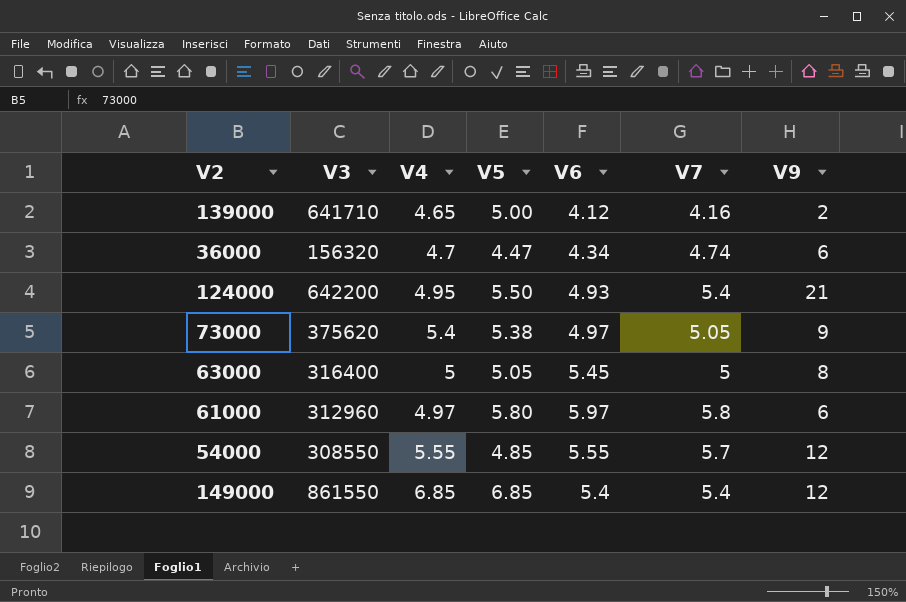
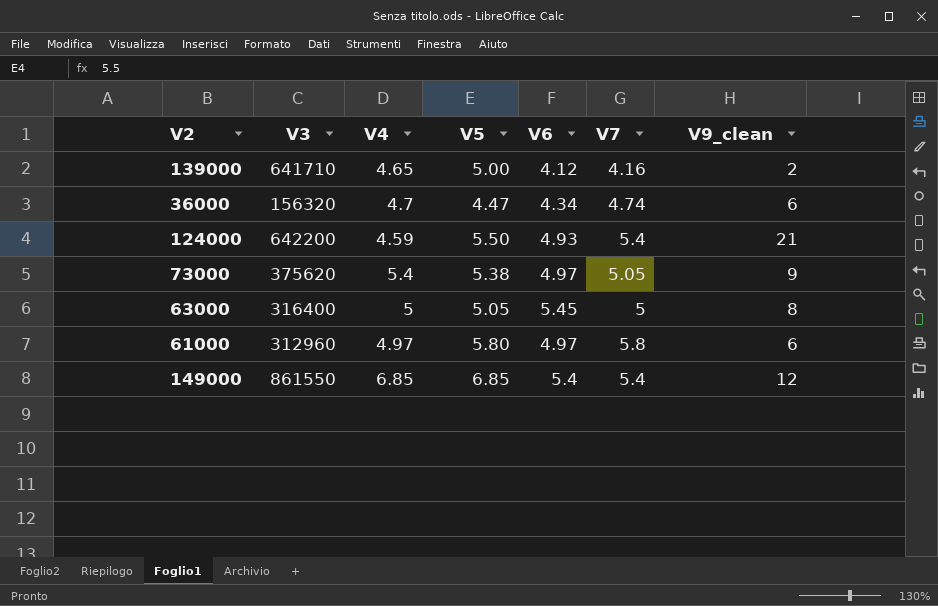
column name: V9 -> V9_clean
row 54000: 308550 | 5.55 | 4.85 | 5.55 | 5.7 | 12 -> none
124000 | V4: 4.95 -> 4.59
61000 | V6: 5.97 -> 4.97

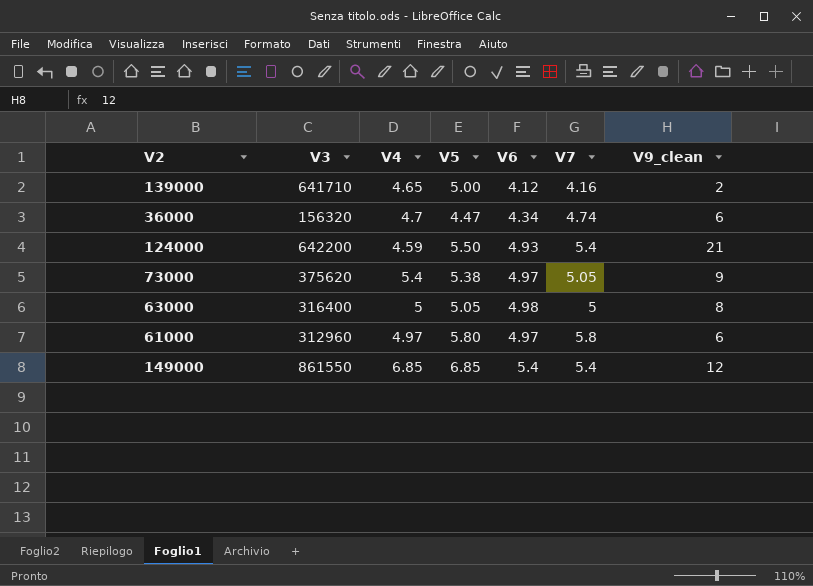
63000 | V6: 5.45 -> 4.98

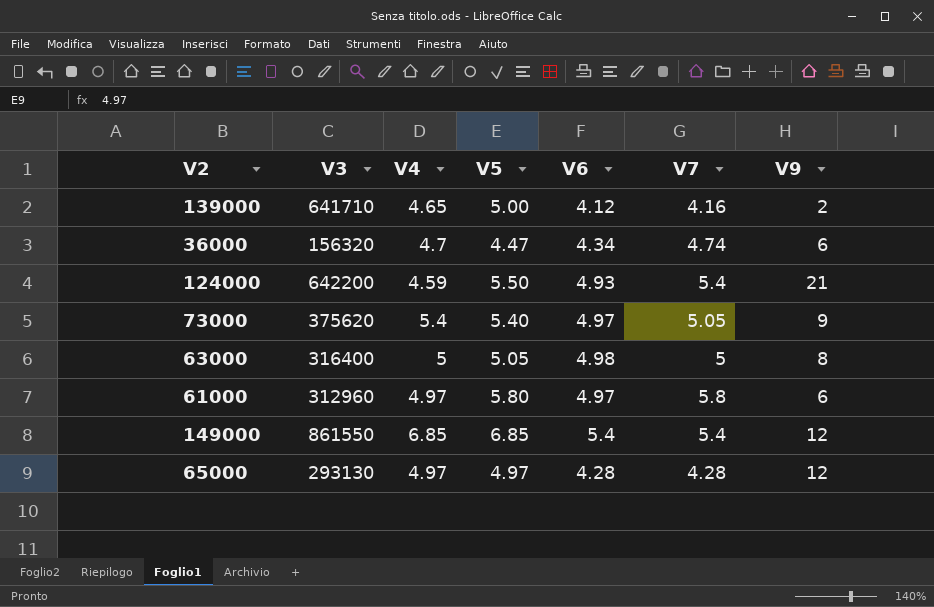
column name: V9_clean -> V9
73000 | V5: 5.38 -> 5.40
row 65000: none -> 293130 | 4.97 | 4.97 | 4.28 | 4.28 | 12

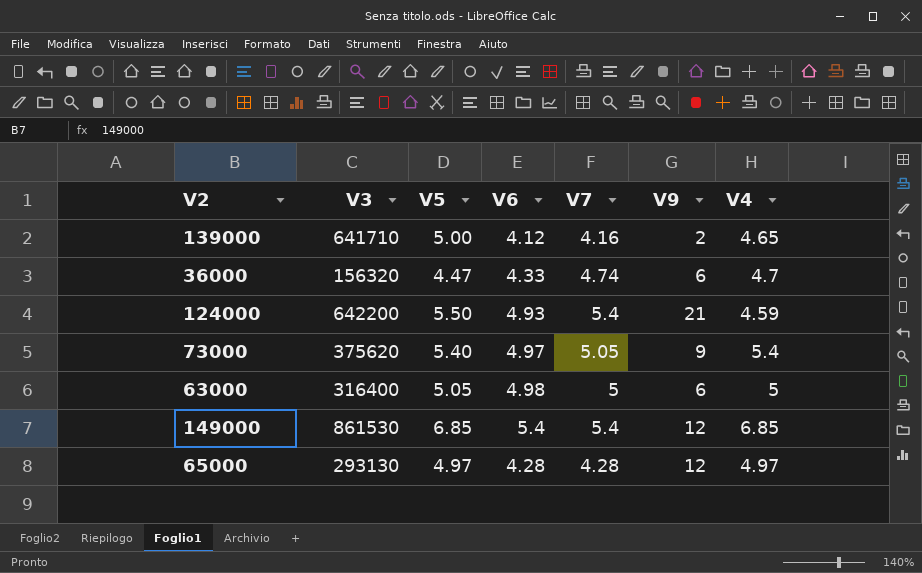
column V4 | position: 3 -> 7
row 61000: 312960 | 4.97 | 5.80 | 4.97 | 5.8 | 6 -> none
36000 | V6: 4.34 -> 4.33
63000 | V9: 8 -> 6
149000 | V3: 861550 -> 861530

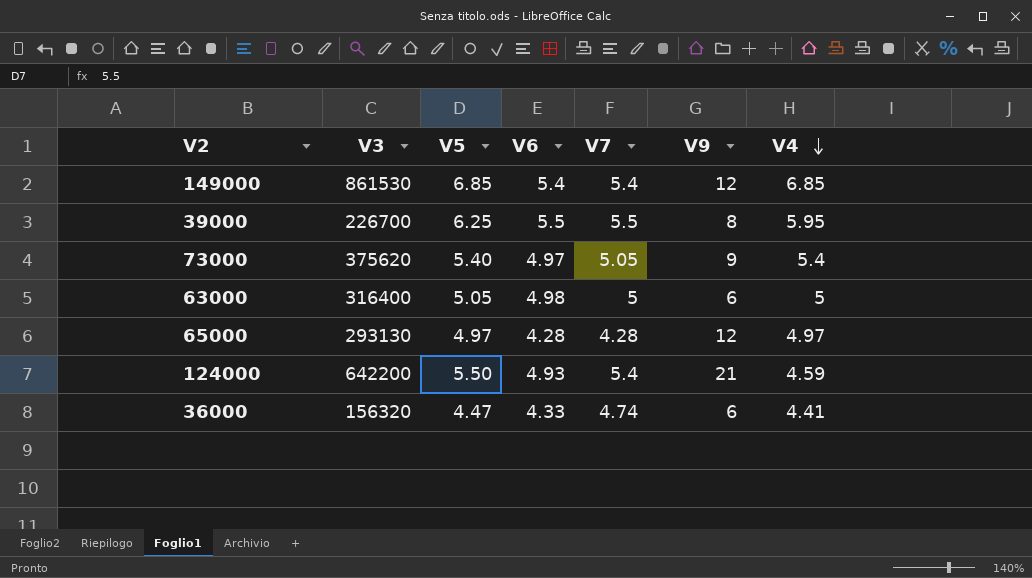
row order: none -> V4 descending
row 139000: 641710 | 5.00 | 4.12 | 4.16 | 2 | 4.65 -> none
row 39000: none -> 226700 | 6.25 | 5.5 | 5.5 | 8 | 5.95
36000 | V4: 4.7 -> 4.41

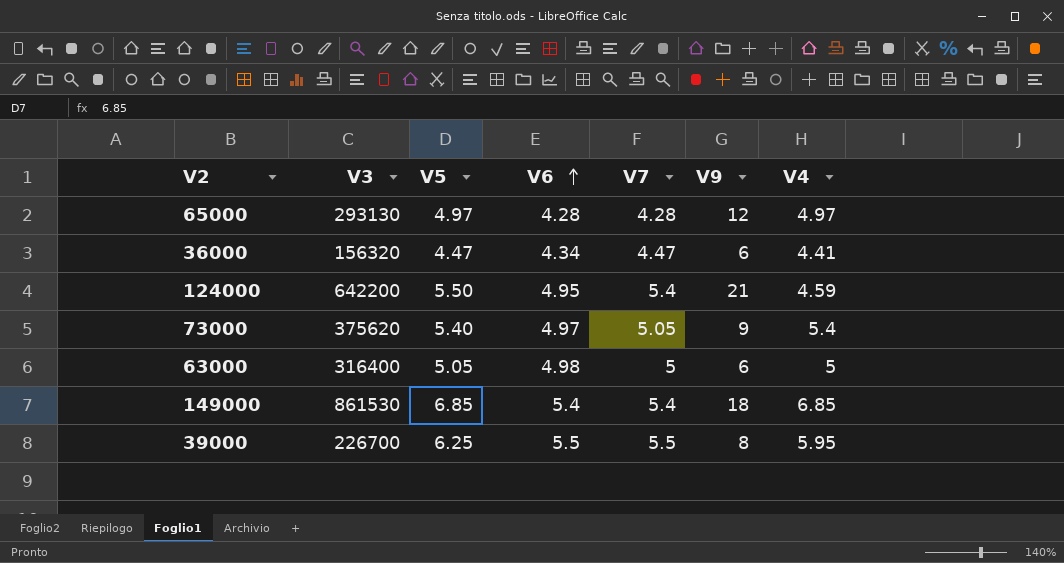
row order: V4 descending -> V6 ascending
36000 | V6: 4.33 -> 4.34
36000 | V7: 4.74 -> 4.47
124000 | V6: 4.93 -> 4.95
149000 | V9: 12 -> 18

